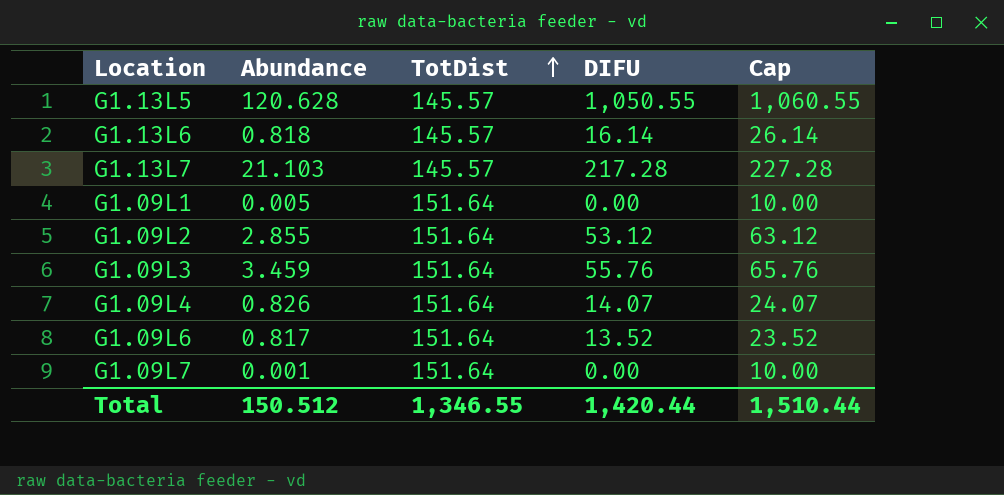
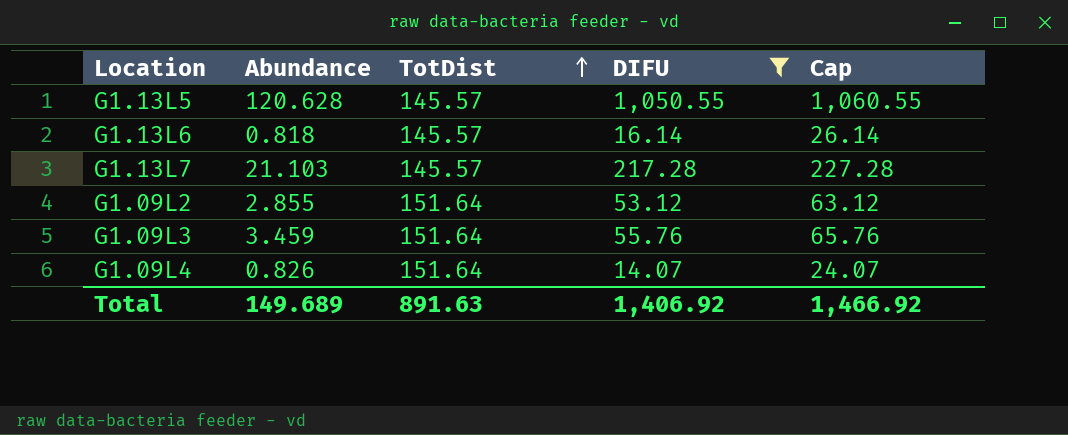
filter: none -> DIFU >= 14.07
Total | Abundance: 150.512 -> 149.689
Total | TotDist: 1,346.55 -> 891.63
Total | DIFU: 1,420.44 -> 1,406.92
Total | Cap: 1,510.44 -> 1,466.92

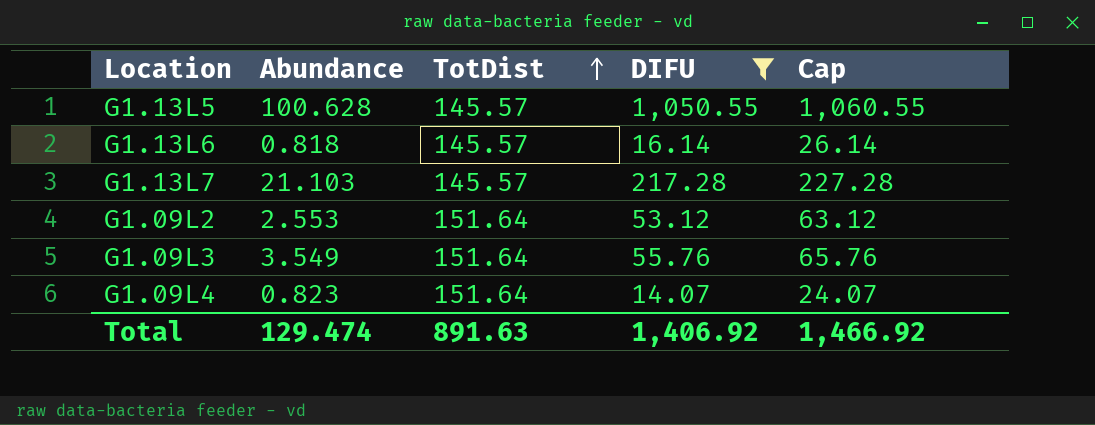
G1.13L5 | Abundance: 120.628 -> 100.628
G1.09L2 | Abundance: 2.855 -> 2.553
G1.09L3 | Abundance: 3.459 -> 3.549
G1.09L4 | Abundance: 0.826 -> 0.823
Total | Abundance: 149.689 -> 129.474

